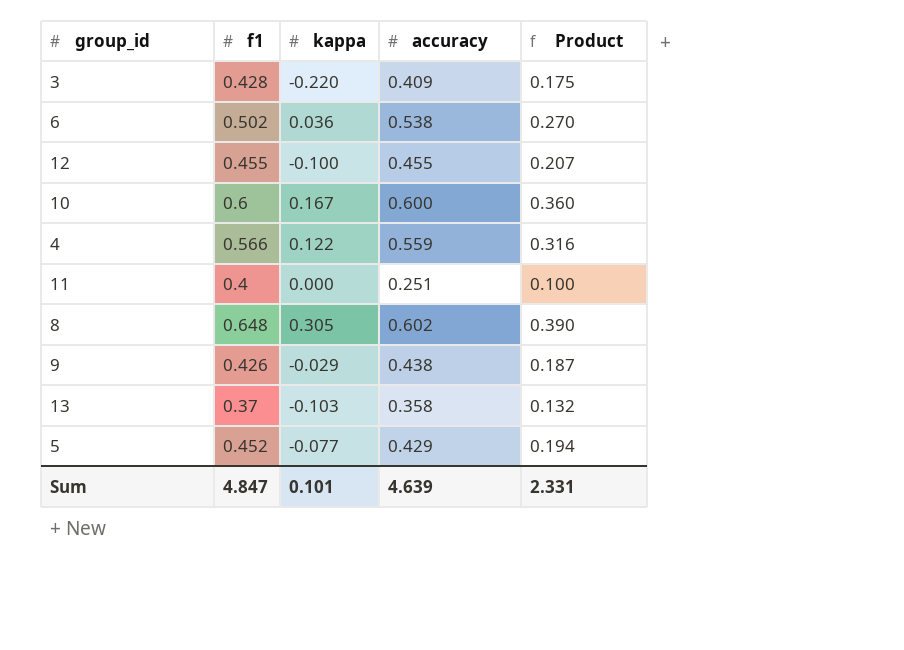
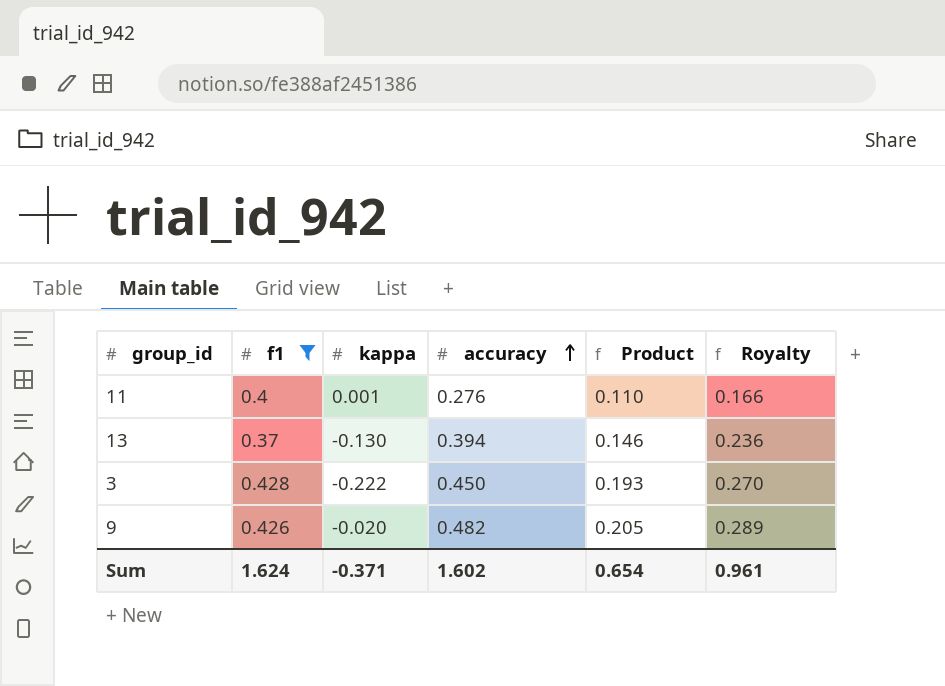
filter: none -> f1 <= 0.428
row order: none -> accuracy ascending
column Royalty | formula: none -> [accuracy] * 0.6
11 | kappa: 0.000 -> 0.001
11 | accuracy: 0.251 -> 0.276
11 | Product: 0.100 -> 0.110
13 | kappa: -0.103 -> -0.130
13 | accuracy: 0.358 -> 0.394
13 | Product: 0.132 -> 0.146
3 | kappa: -0.220 -> -0.222
3 | accuracy: 0.409 -> 0.450
3 | Product: 0.175 -> 0.193
9 | kappa: -0.029 -> -0.020
9 | accuracy: 0.438 -> 0.482
9 | Product: 0.187 -> 0.205
Sum | f1: 4.847 -> 1.624
Sum | kappa: 0.101 -> -0.371
Sum | accuracy: 4.639 -> 1.602
Sum | Product: 2.331 -> 0.654

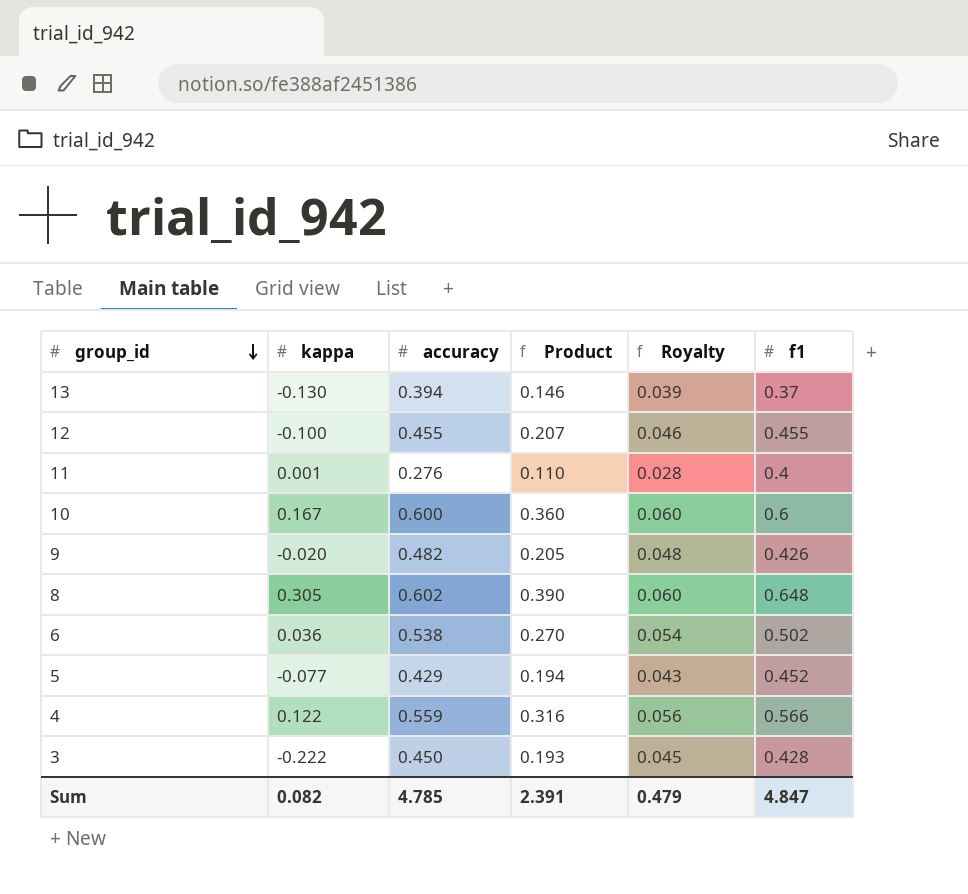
filter: f1 <= 0.428 -> none
row order: accuracy ascending -> group_id descending
column Royalty | formula: [accuracy] * 0.6 -> [accuracy] * 0.1
column f1 | position: 2 -> 6
Sum | kappa: -0.371 -> 0.082
Sum | accuracy: 1.602 -> 4.785
Sum | Product: 0.654 -> 2.391
Sum | Royalty: 0.961 -> 0.479
Sum | f1: 1.624 -> 4.847

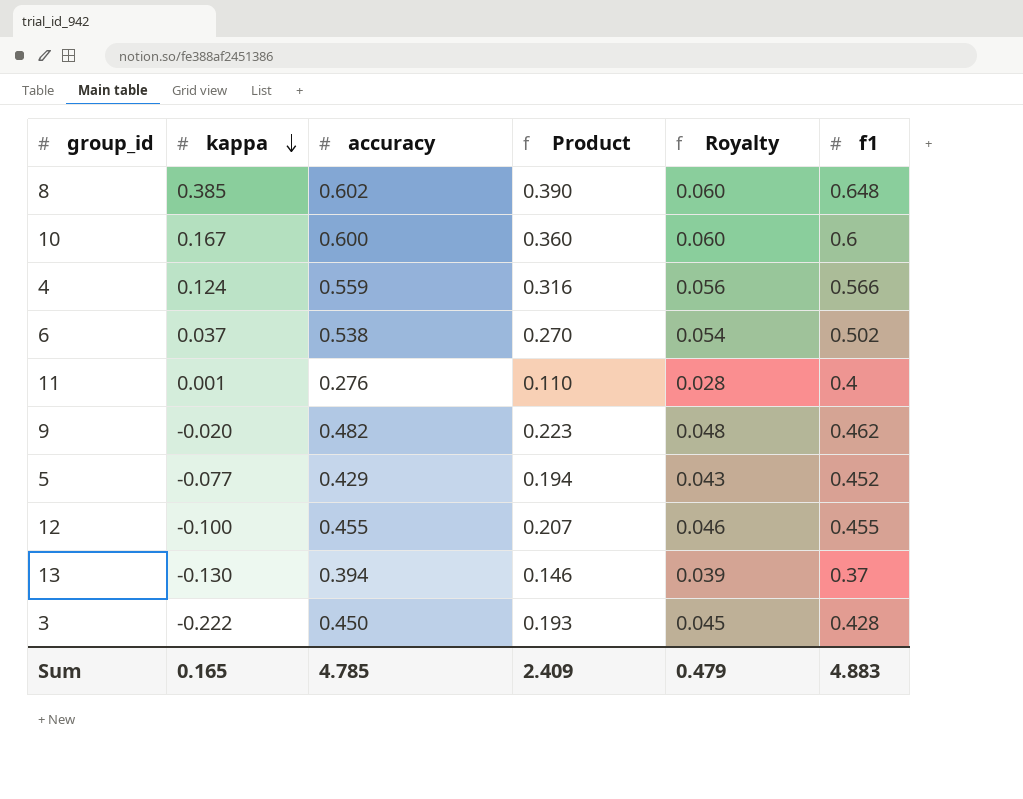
row order: group_id descending -> kappa descending
8 | kappa: 0.305 -> 0.385
4 | kappa: 0.122 -> 0.124
6 | kappa: 0.036 -> 0.037
9 | Product: 0.205 -> 0.223
9 | f1: 0.426 -> 0.462
Sum | kappa: 0.082 -> 0.165
Sum | Product: 2.391 -> 2.409
Sum | f1: 4.847 -> 4.883

